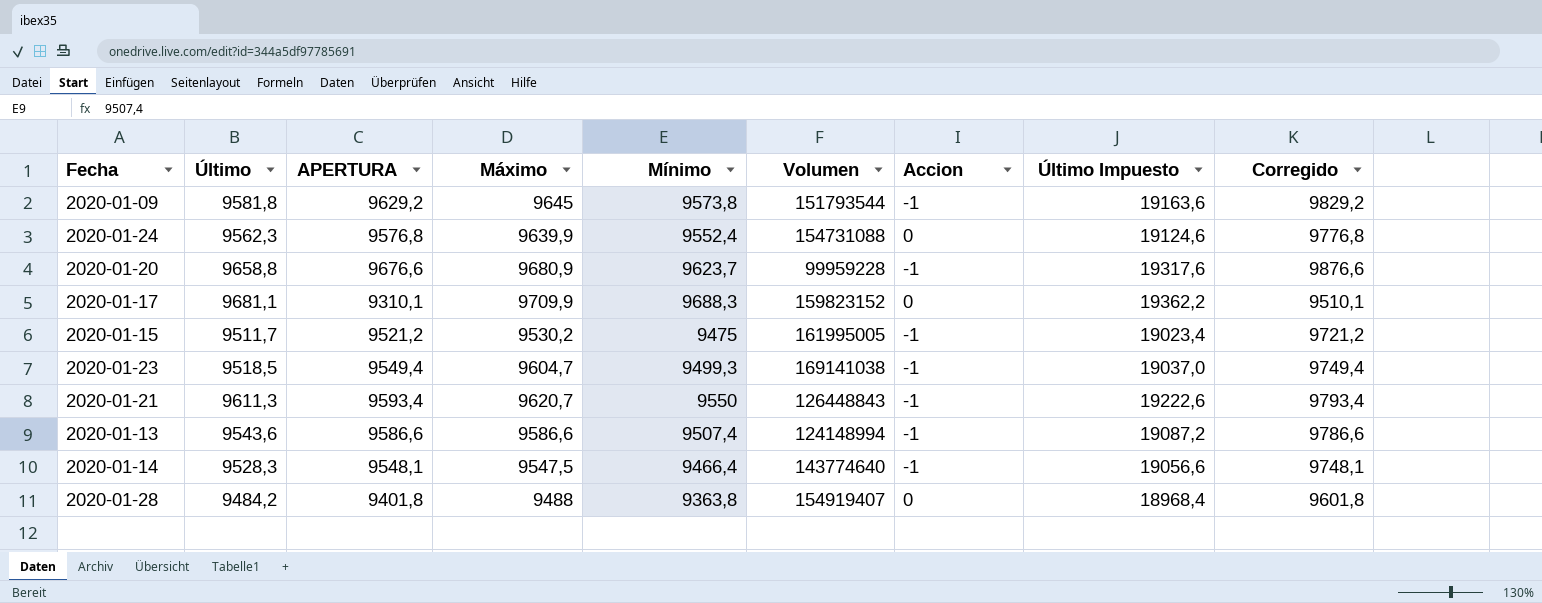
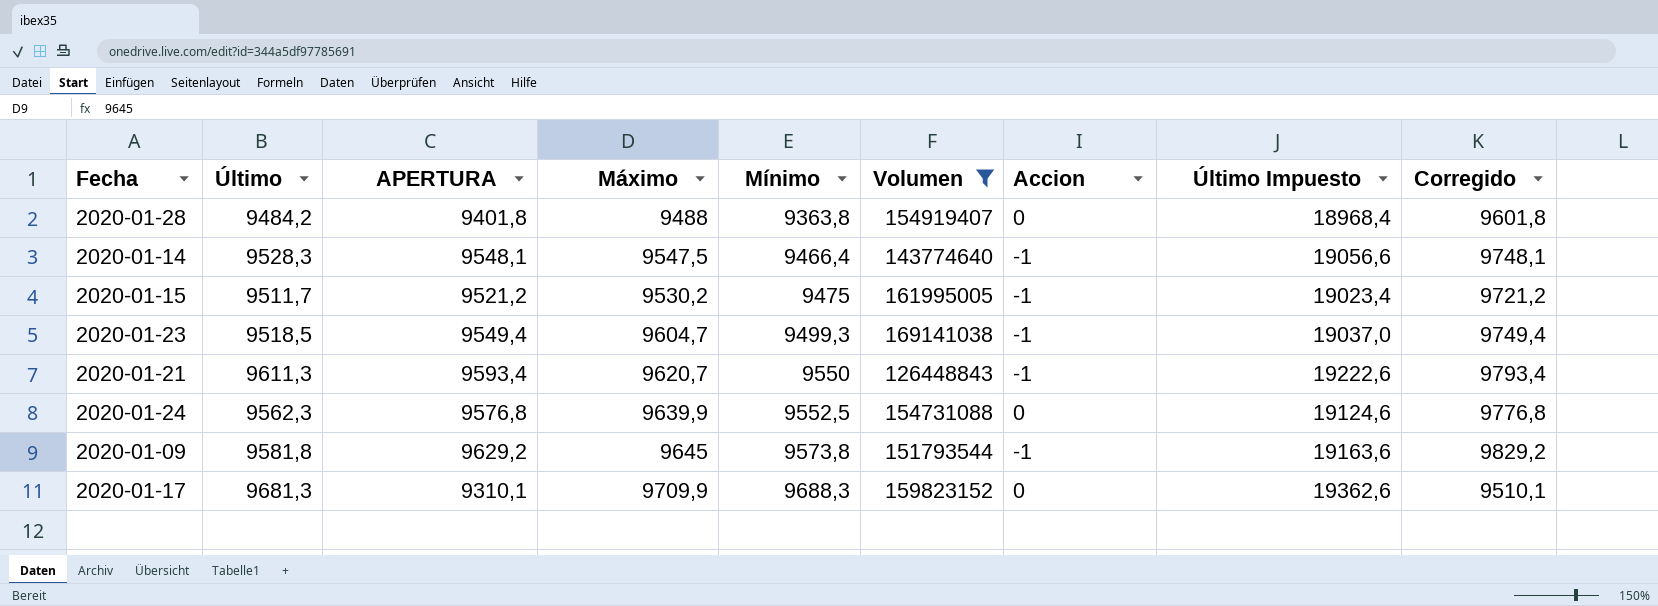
filter: none -> Volumen >= 126448843
row order: none -> Mínimo ascending
2020-01-24 | Mínimo: 9552,4 -> 9552,5
2020-01-17 | Último: 9681,1 -> 9681,3
2020-01-17 | Último Impuesto: 19362,2 -> 19362,6

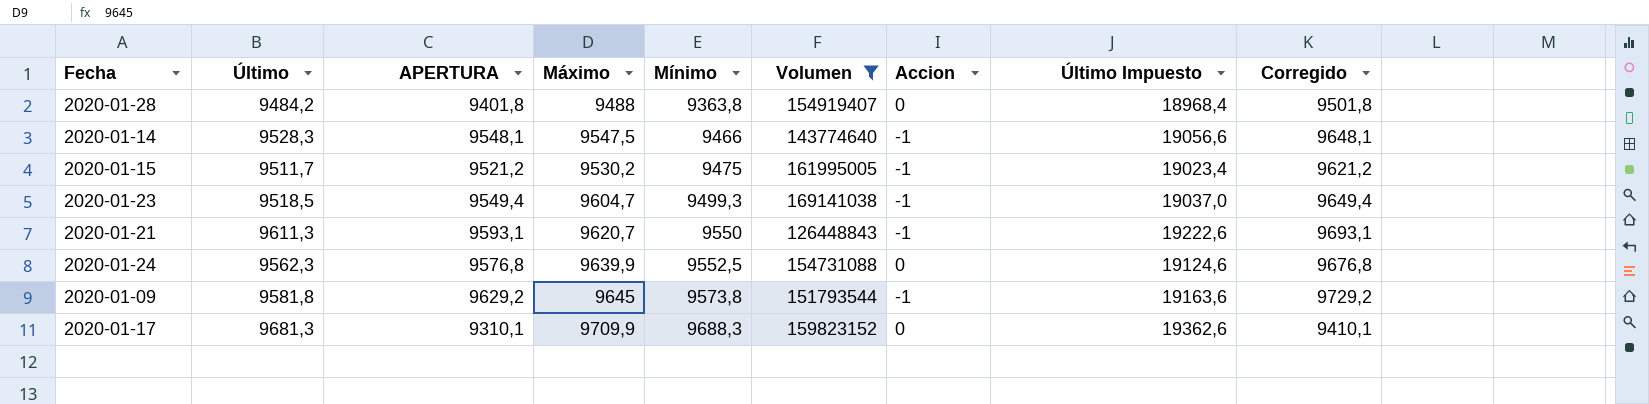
column Corregido | formula: [APERTURA] + 200 -> [APERTURA] + 100
2020-01-14 | Mínimo: 9466,4 -> 9466
2020-01-21 | APERTURA: 9593,4 -> 9593,1

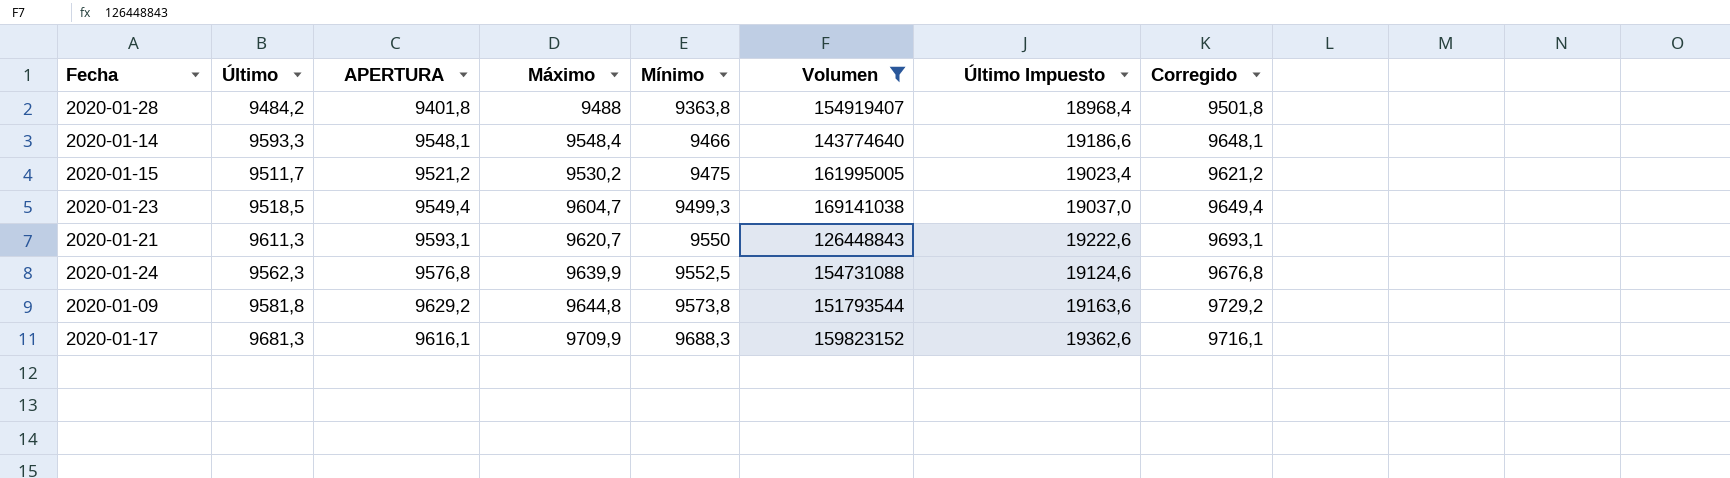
column Accion | position: 7 -> none
2020-01-14 | Último: 9528,3 -> 9593,3
2020-01-14 | Máximo: 9547,5 -> 9548,4
2020-01-14 | Último Impuesto: 19056,6 -> 19186,6
2020-01-09 | Máximo: 9645 -> 9644,8
2020-01-17 | APERTURA: 9310,1 -> 9616,1
2020-01-17 | Corregido: 9410,1 -> 9716,1

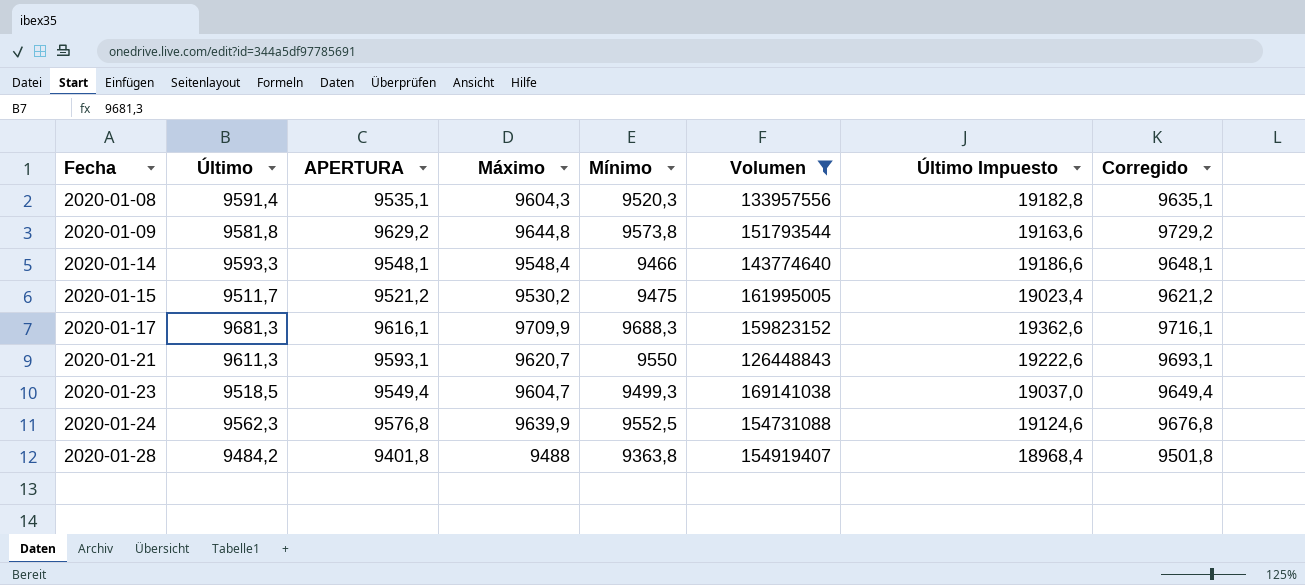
row order: Mínimo ascending -> Fecha ascending
row 2020-01-08: none -> 9591,4 | 9535,1 | 9604,3 | 9520,3 | 133957556 | 19182,8 | 9635,1

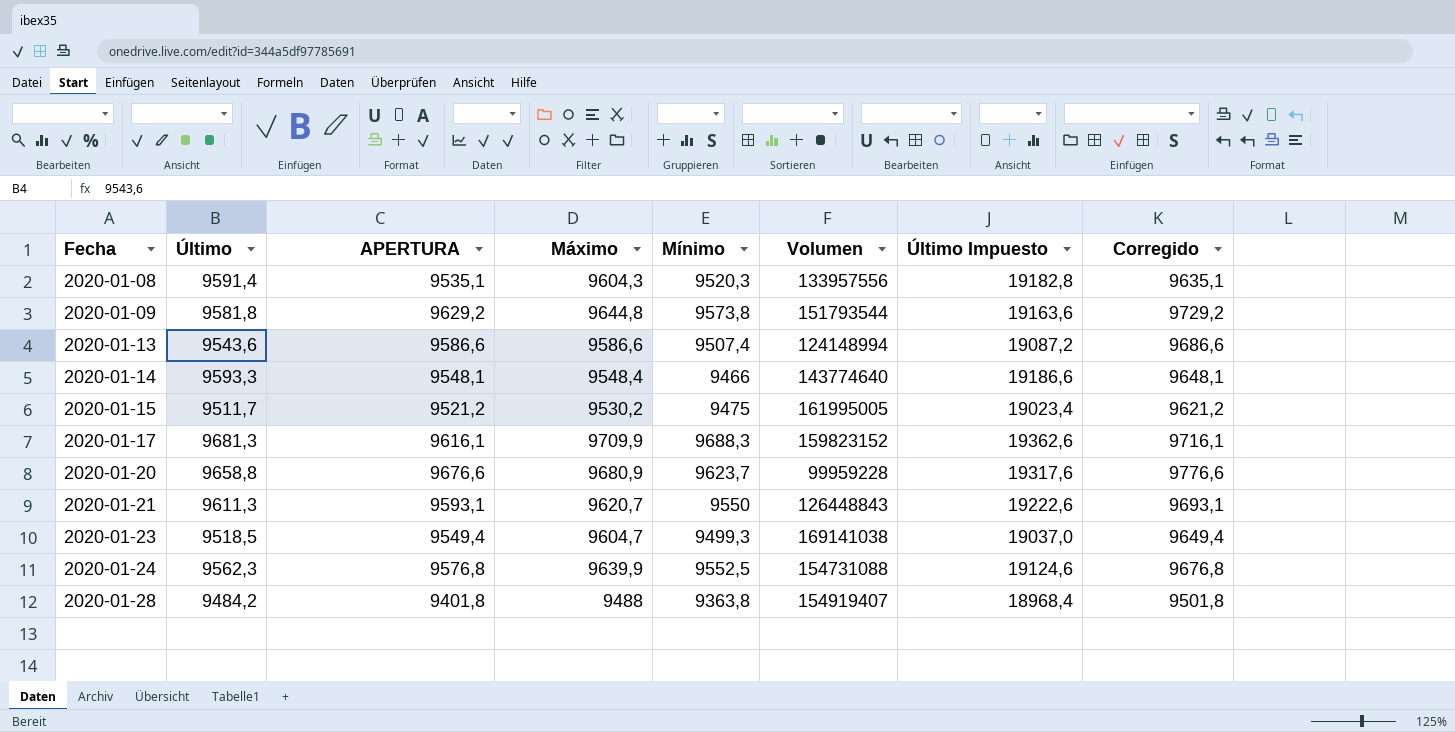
filter: Volumen >= 126448843 -> none

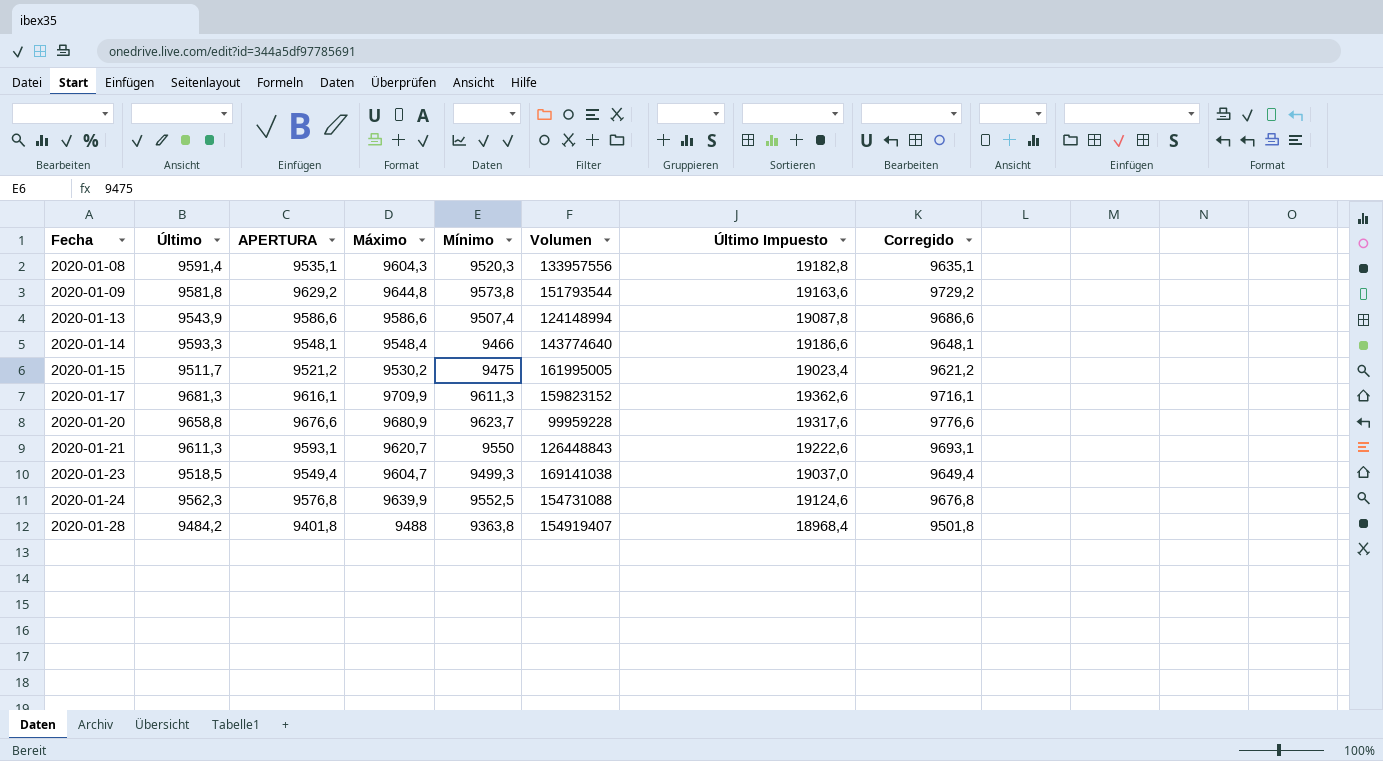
2020-01-13 | Último: 9543,6 -> 9543,9
2020-01-13 | Último Impuesto: 19087,2 -> 19087,8
2020-01-17 | Mínimo: 9688,3 -> 9611,3

